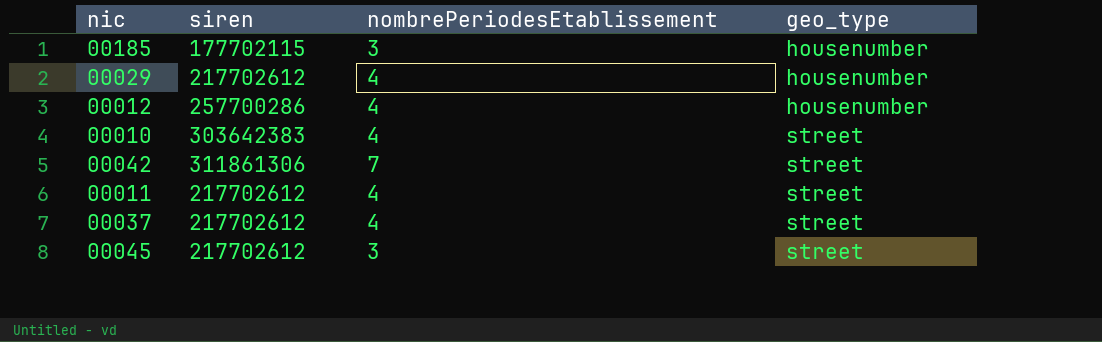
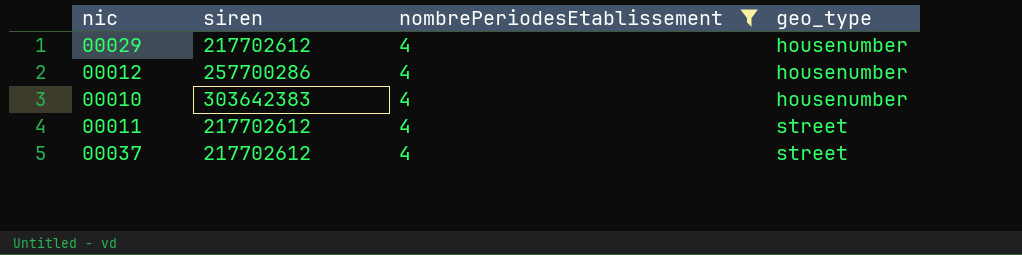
filter: none -> nombrePeriodesEtablissement = 4
00010 | geo_type: street -> housenumber

